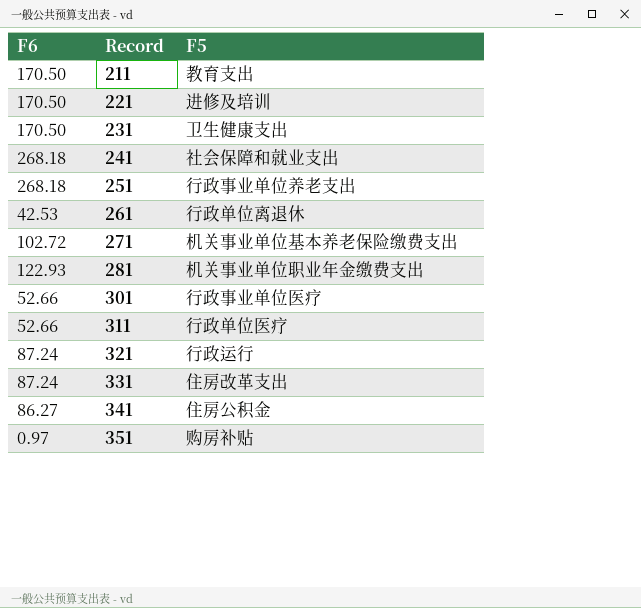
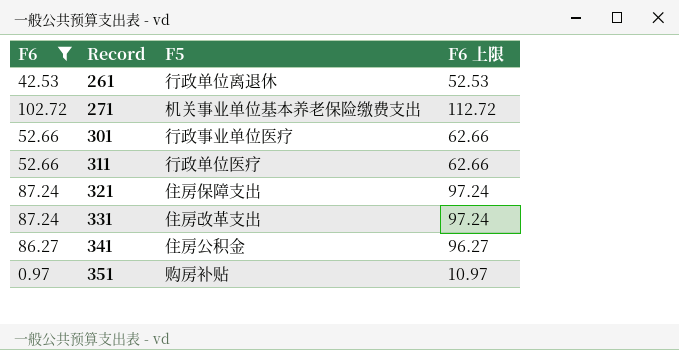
filter: none -> F6 <= 102.72
column F6 上限 | formula: none -> [F6] + 10
321 | F5: 行政运行 -> 住房保障支出

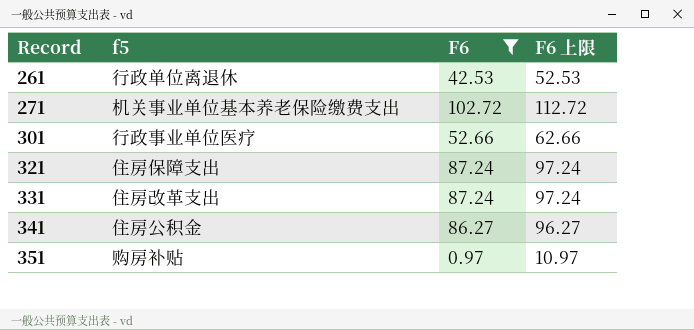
column name: F5 -> f5
column F6 | position: 1 -> 3
row 311: 52.66 | 行政单位医疗 | 62.66 -> none

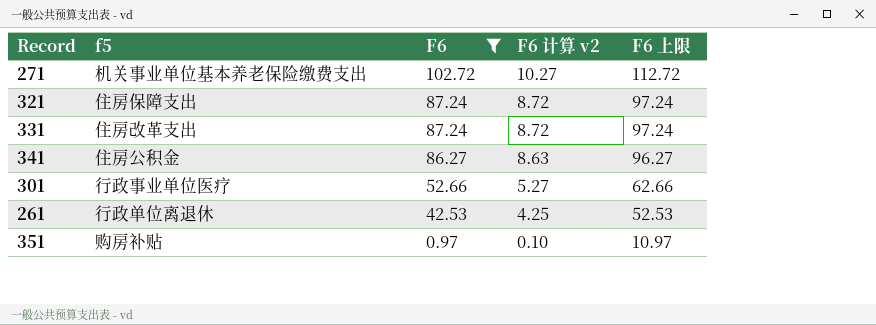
row order: Record ascending -> F6 descending
column F6 计算 v2 | formula: none -> [F6] * 0.1

